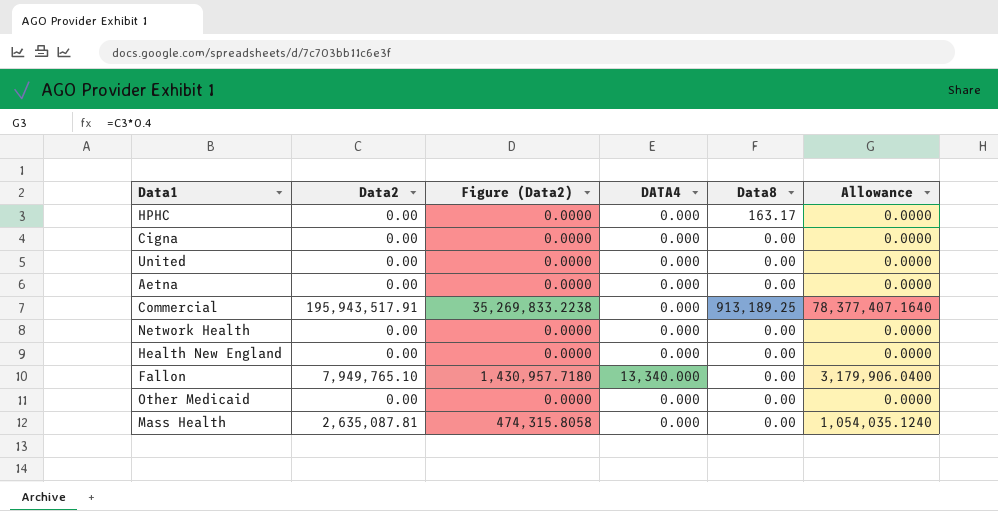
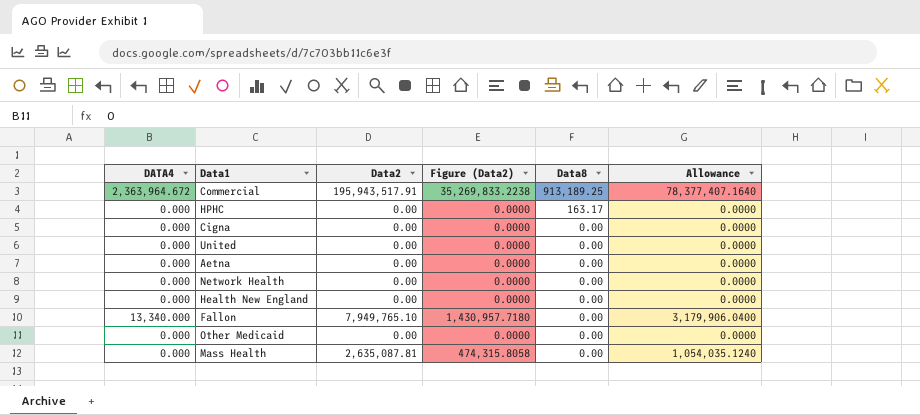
row order: none -> Data8 descending
column DATA4 | position: 4 -> 1
Commercial | DATA4: 0.000 -> 2,363,964.672

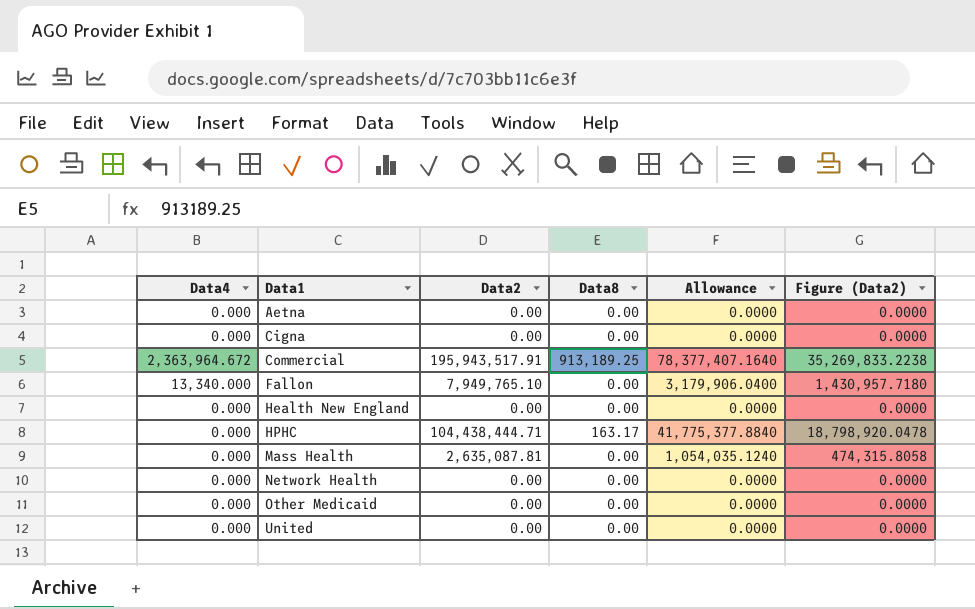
row order: Data8 descending -> Data1 ascending
column name: DATA4 -> Data4
column Figure (Data2) | position: 4 -> 6
HPHC | Data2: 0.00 -> 104,438,444.71
HPHC | Allowance: 0.0000 -> 41,775,377.8840
HPHC | Figure (Data2): 0.0000 -> 18,798,920.0478

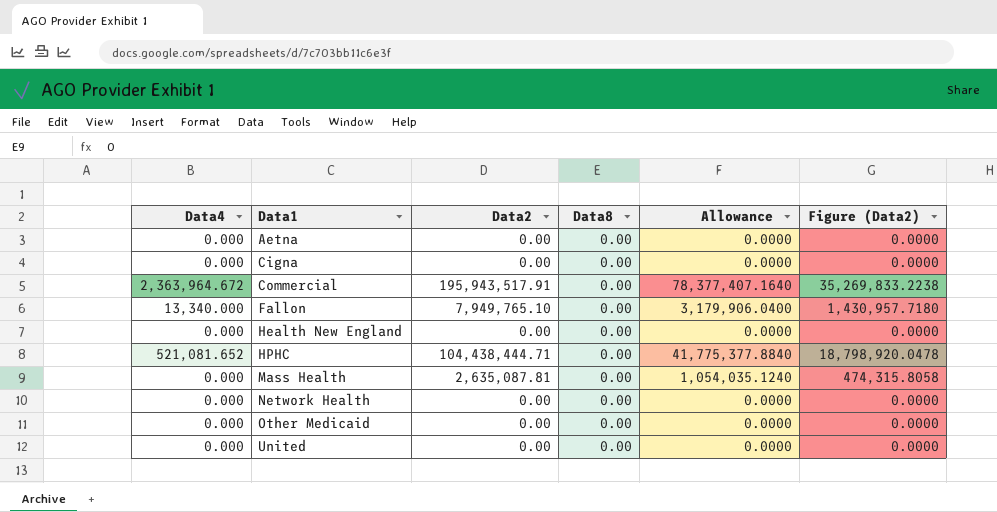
Commercial | Data8: 913,189.25 -> 0.00
HPHC | Data4: 0.000 -> 521,081.652
HPHC | Data8: 163.17 -> 0.00

